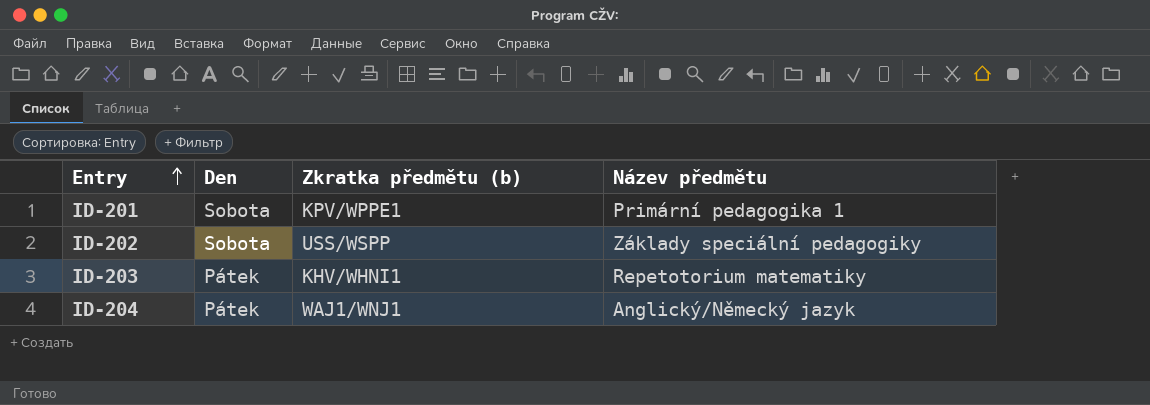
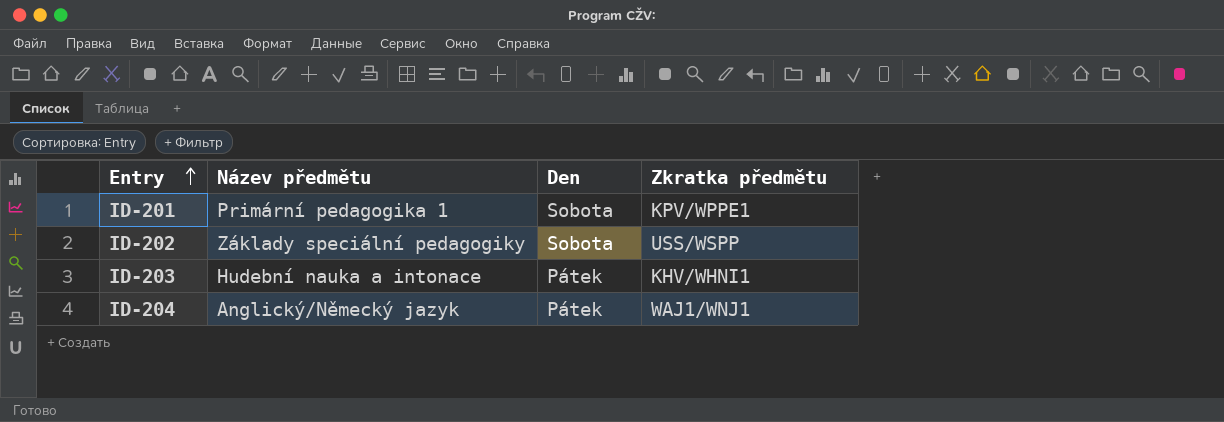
column Název předmětu | position: 4 -> 2
column name: Zkratka předmětu (b) -> Zkratka předmětu
ID-203 | Název předmětu: Repetotorium matematiky -> Hudební nauka a intonace

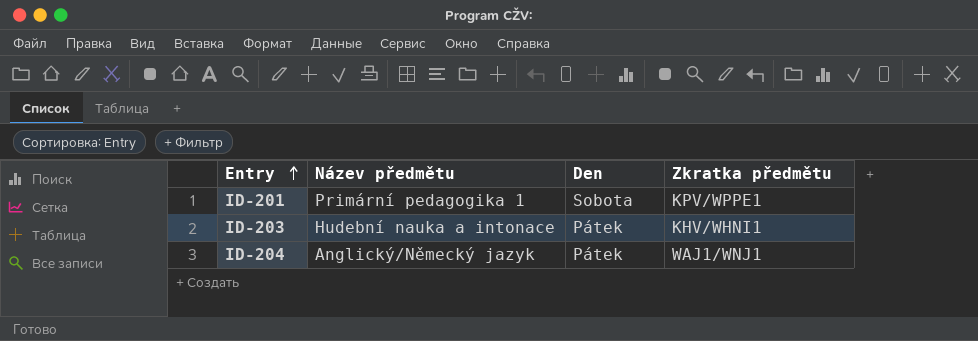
row ID-202: Základy speciální pedagogiky | Sobota | USS/WSPP -> none

